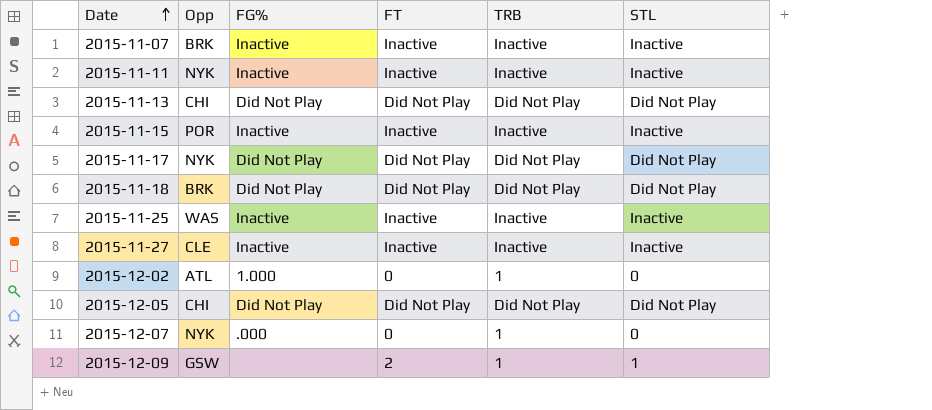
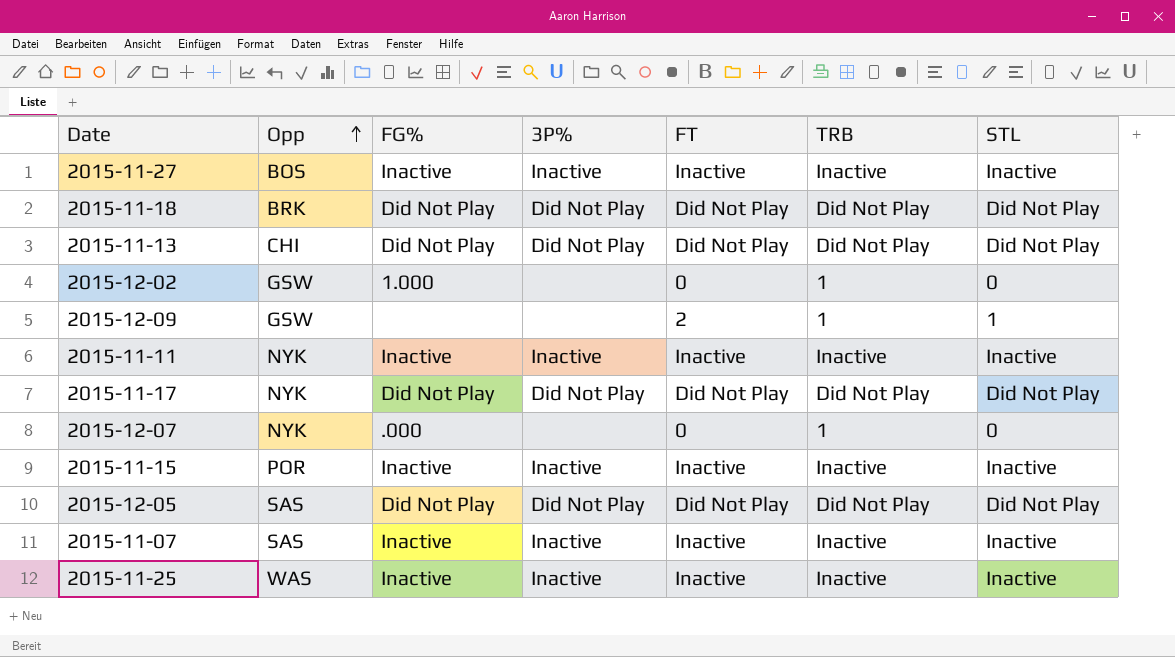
row order: Date ascending -> Opp ascending
column 3P% | position: none -> 4
2015-11-27 | Opp: CLE -> BOS
2015-12-02 | Opp: ATL -> GSW
2015-12-05 | Opp: CHI -> SAS
2015-11-07 | Opp: BRK -> SAS

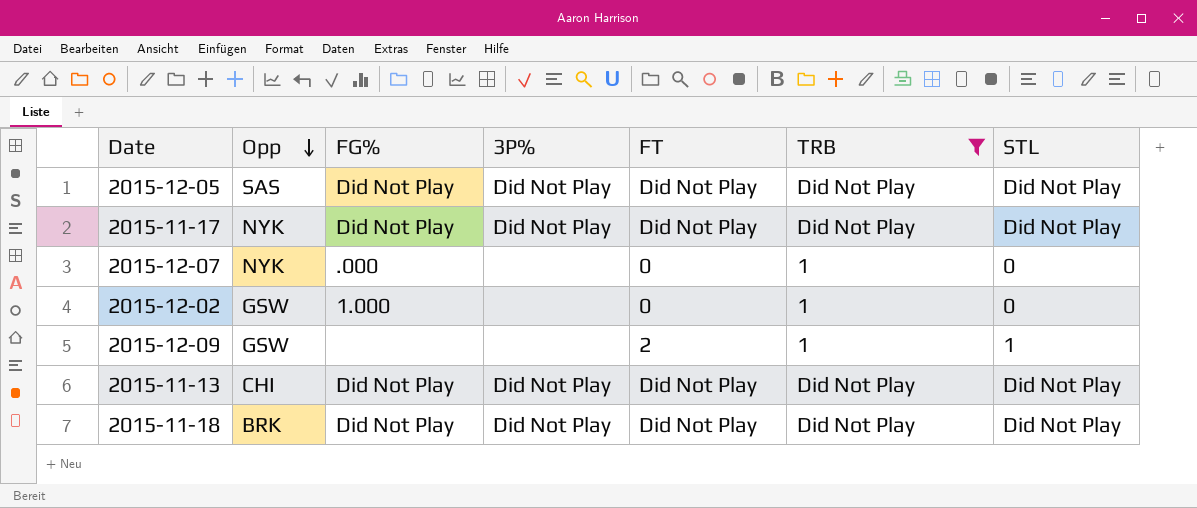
filter: none -> TRB != Inactive
row order: Opp ascending -> Opp descending

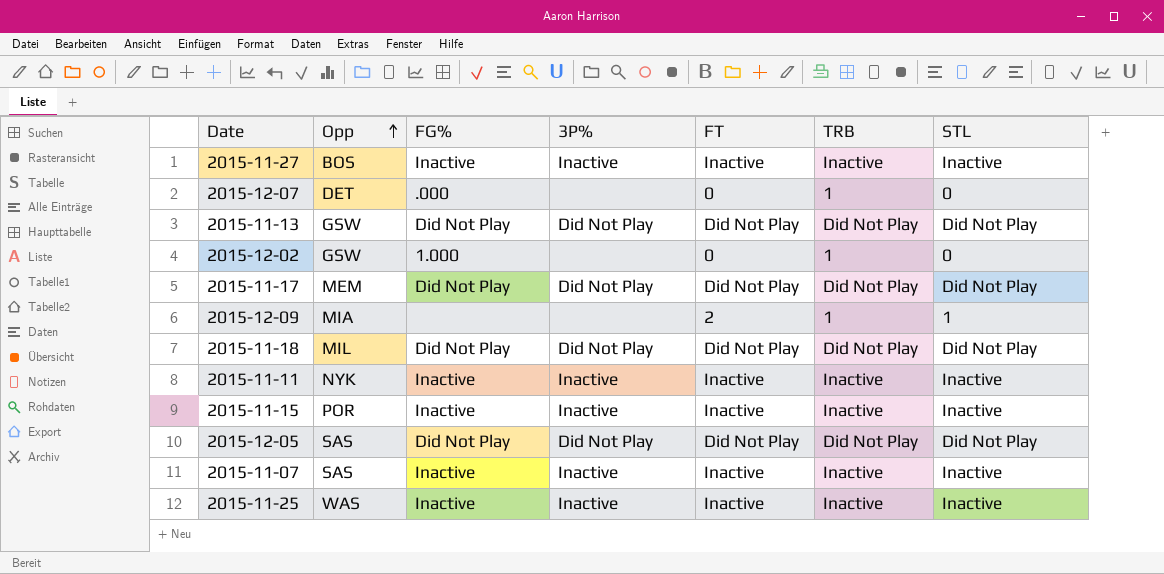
filter: TRB != Inactive -> none
row order: Opp descending -> Opp ascending
2015-12-07 | Opp: NYK -> DET
2015-11-13 | Opp: CHI -> GSW
2015-11-17 | Opp: NYK -> MEM
2015-12-09 | Opp: GSW -> MIA
2015-11-18 | Opp: BRK -> MIL

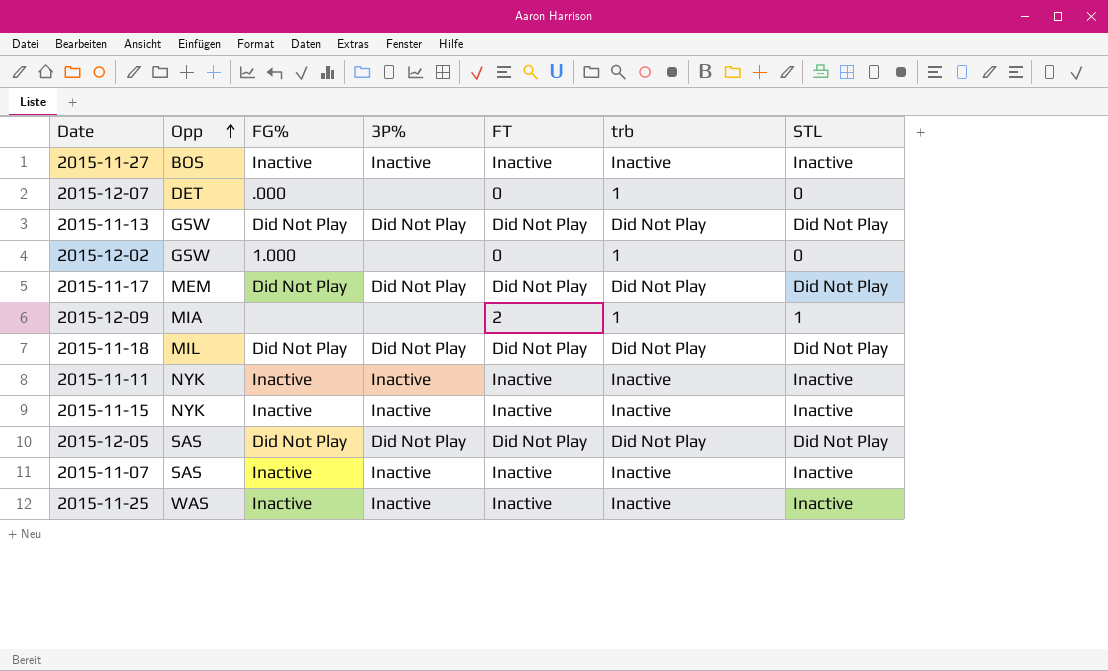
column name: TRB -> trb
2015-11-15 | Opp: POR -> NYK

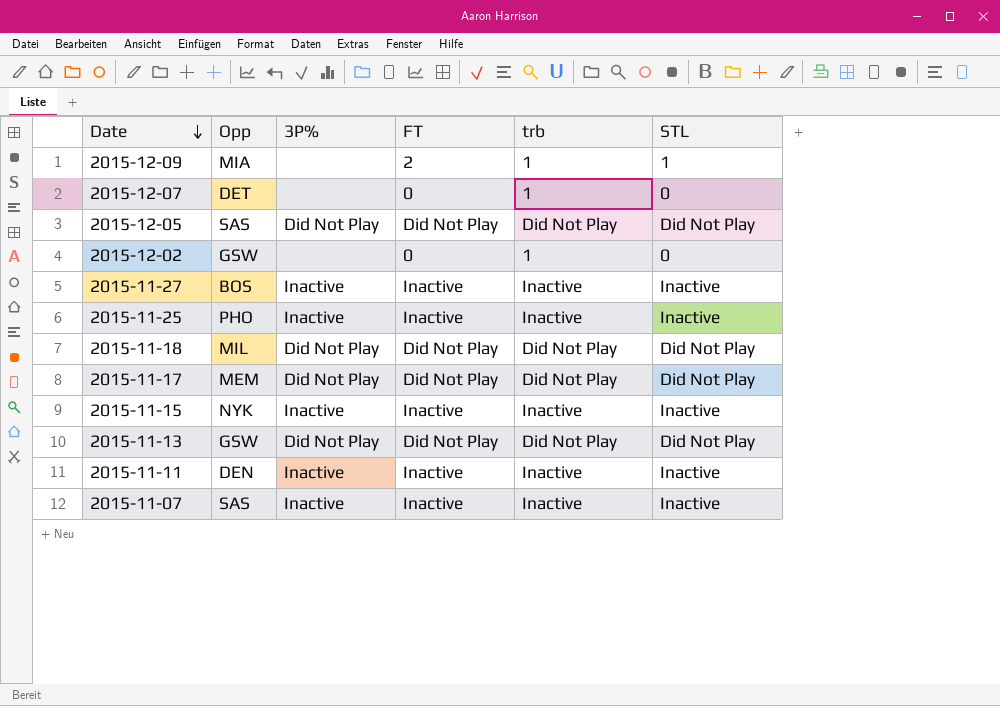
row order: Opp ascending -> Date descending
column FG% | position: 3 -> none
2015-11-25 | Opp: WAS -> PHO
2015-11-11 | Opp: NYK -> DEN

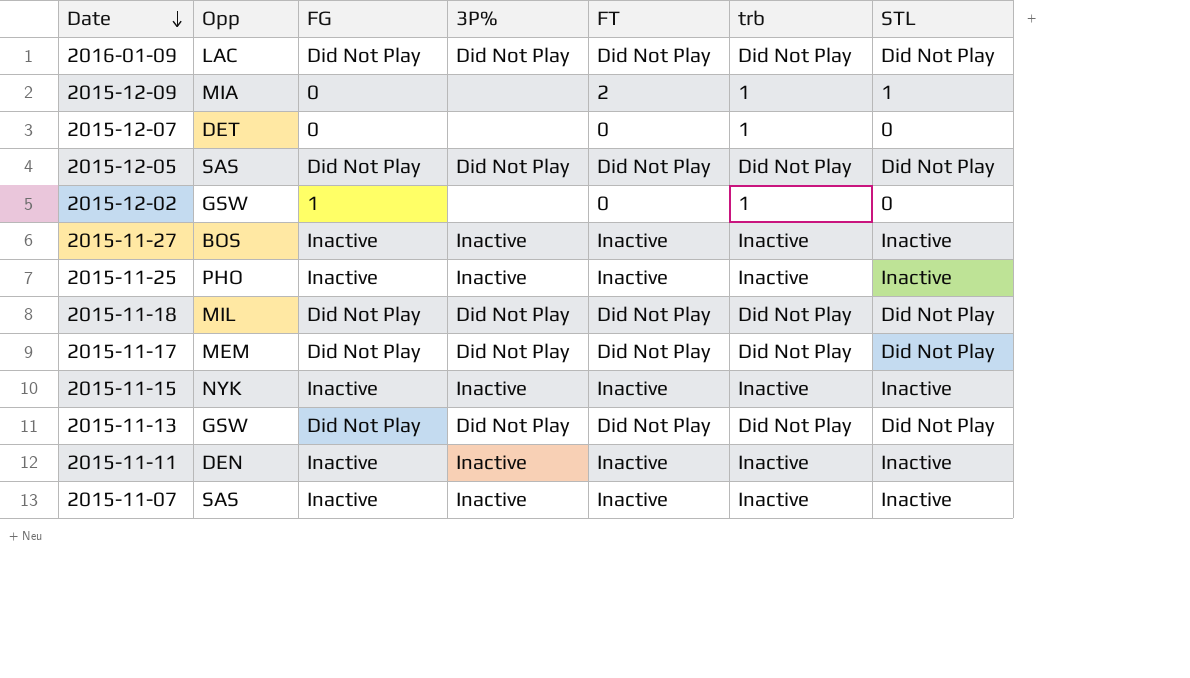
column FG | position: none -> 3
row 2016-01-09: none -> LAC | Did Not Play | Did Not Play | Did Not Play | Did Not Play | Did Not Play

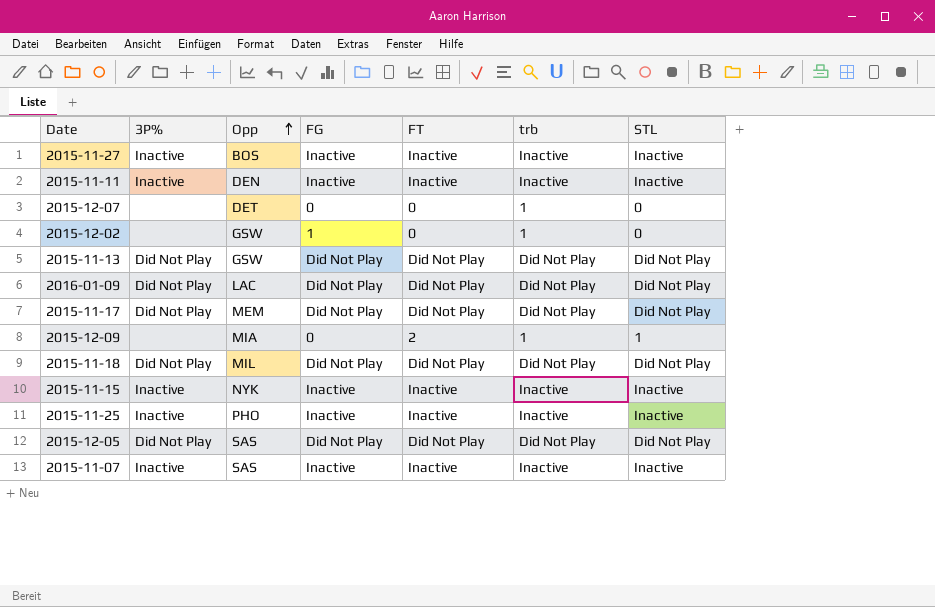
row order: Date descending -> Opp ascending
column 3P% | position: 4 -> 2

